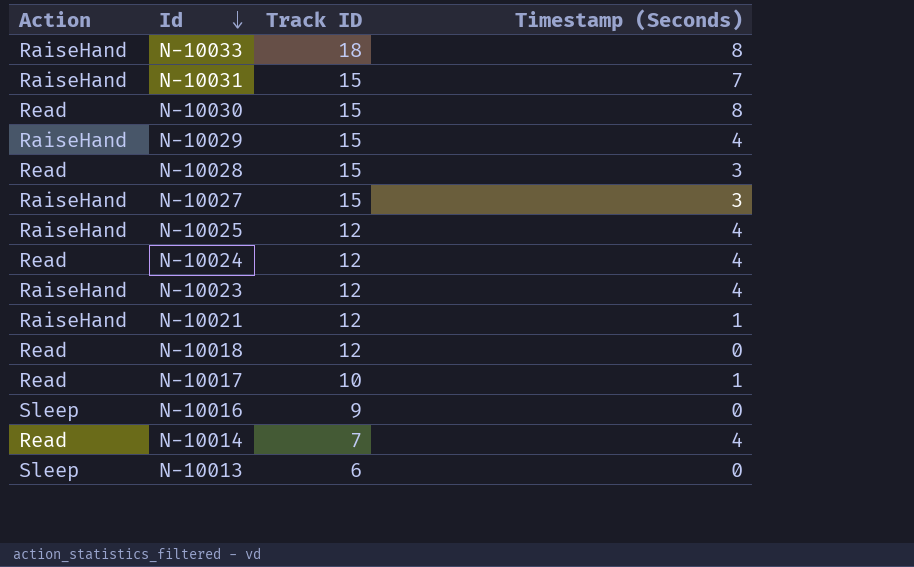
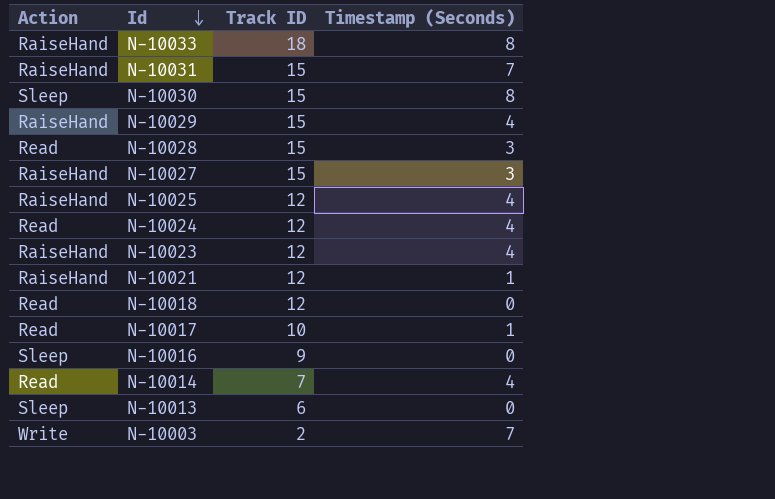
N-10030 | Action: Read -> Sleep
row N-10003: none -> Write | 2 | 7

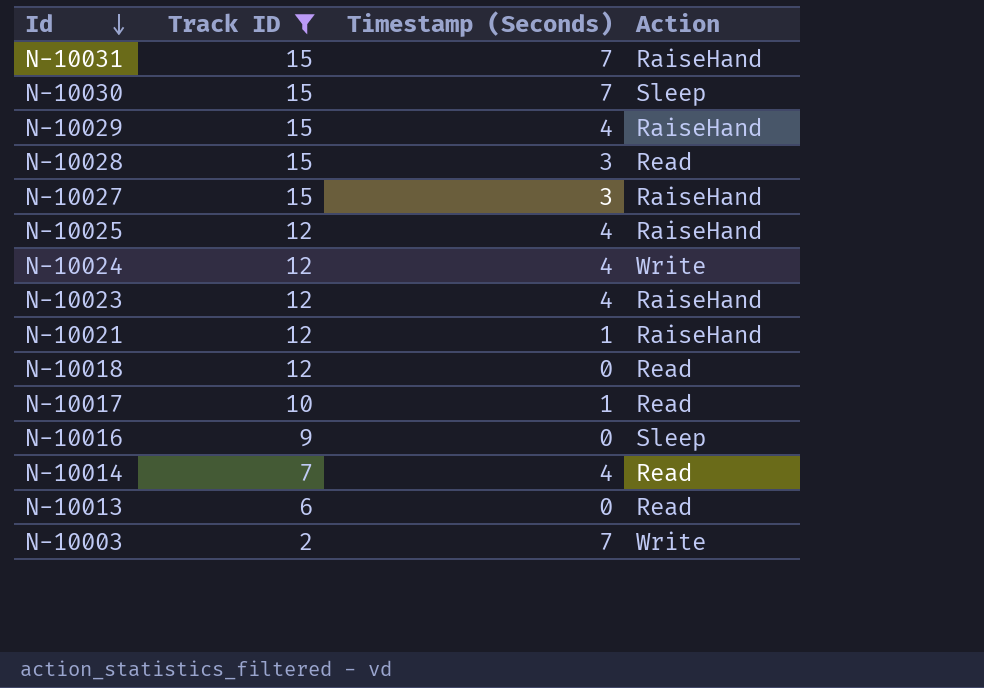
filter: none -> Track ID != 18
column Action | position: 1 -> 4
N-10030 | Timestamp (Seconds): 8 -> 7
N-10024 | Action: Read -> Write
N-10013 | Action: Sleep -> Read

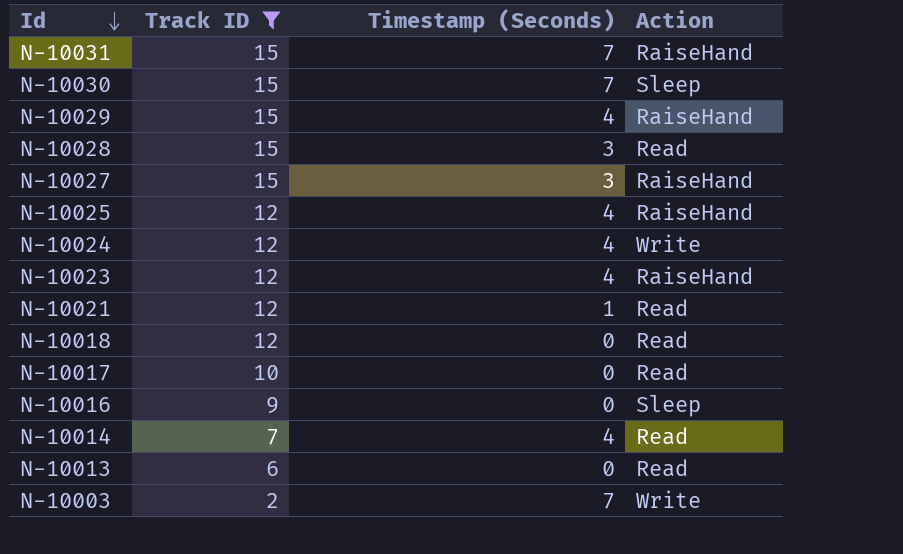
N-10021 | Action: RaiseHand -> Read
N-10017 | Timestamp (Seconds): 1 -> 0

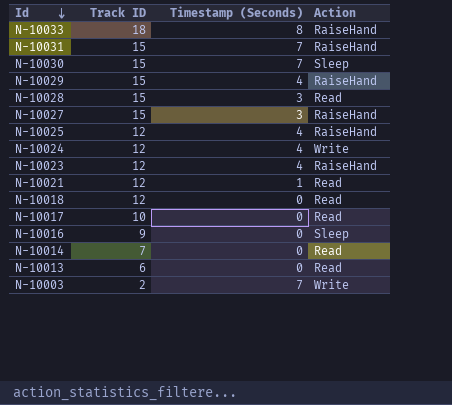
filter: Track ID != 18 -> none
N-10014 | Timestamp (Seconds): 4 -> 0

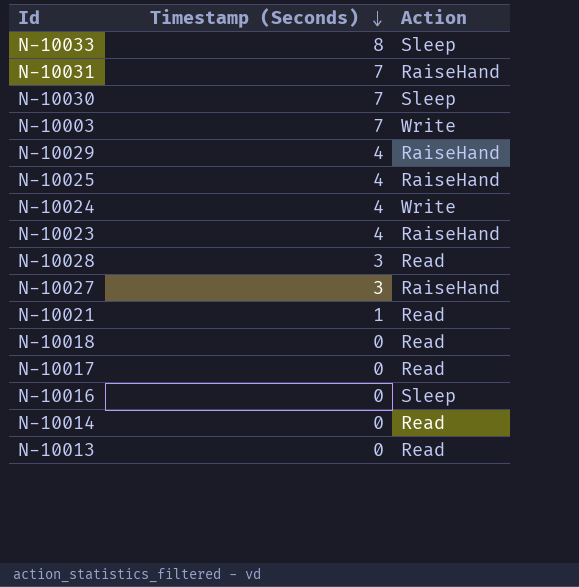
row order: Id descending -> Timestamp (Seconds) descending
column Track ID | position: 2 -> none
N-10033 | Action: RaiseHand -> Sleep

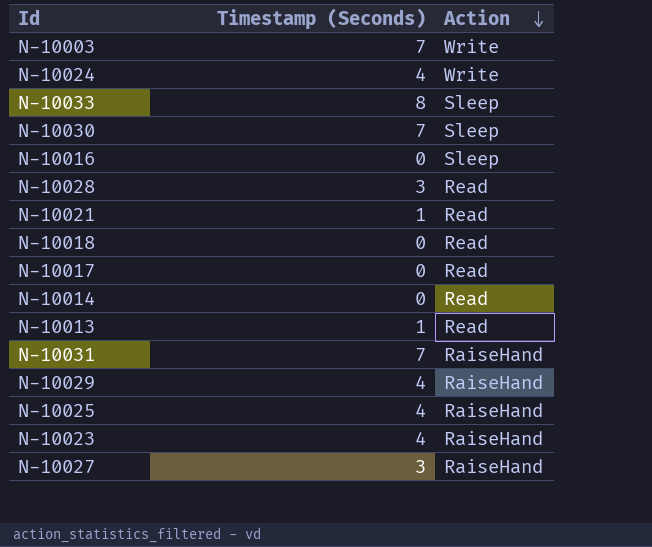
row order: Timestamp (Seconds) descending -> Action descending
N-10013 | Timestamp (Seconds): 0 -> 1

